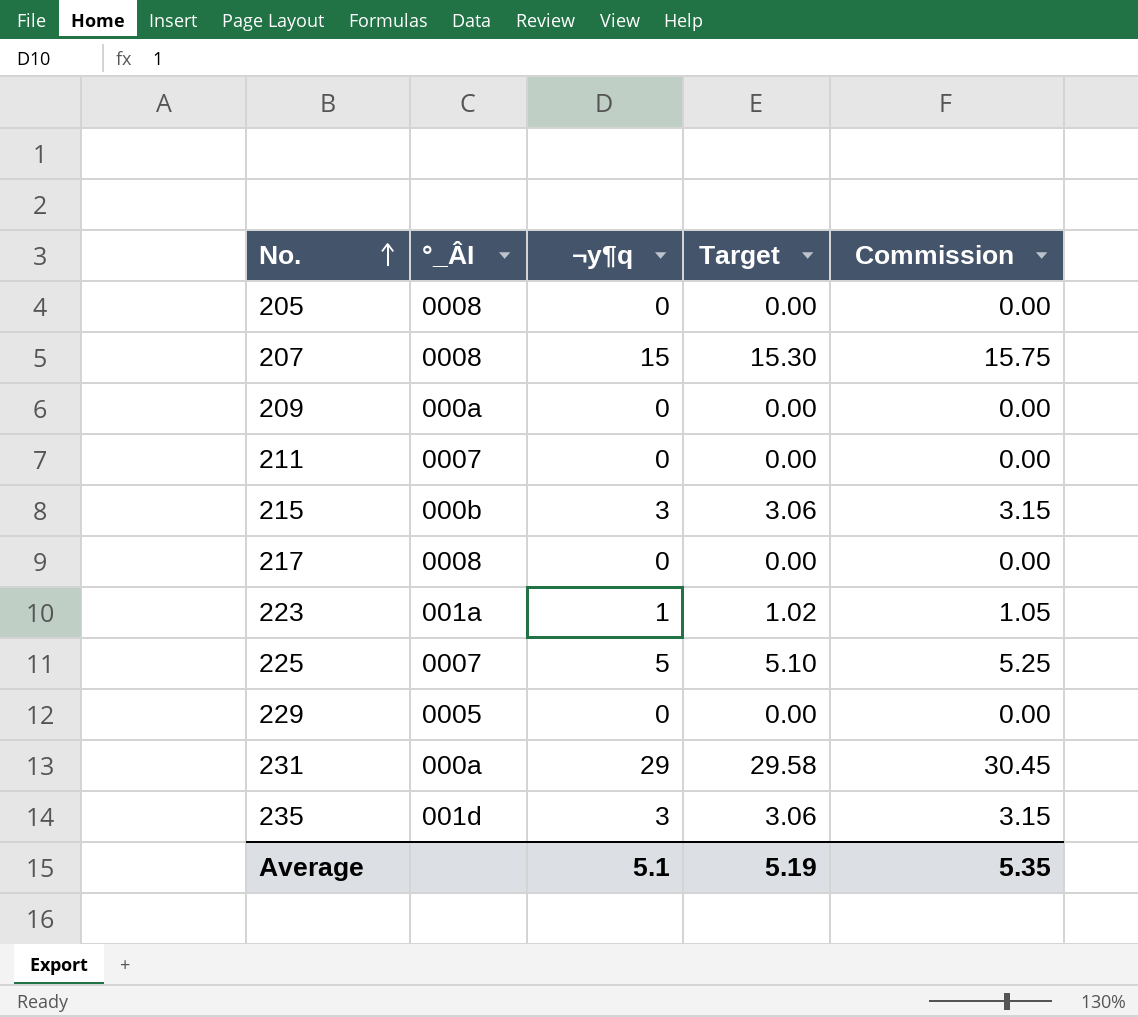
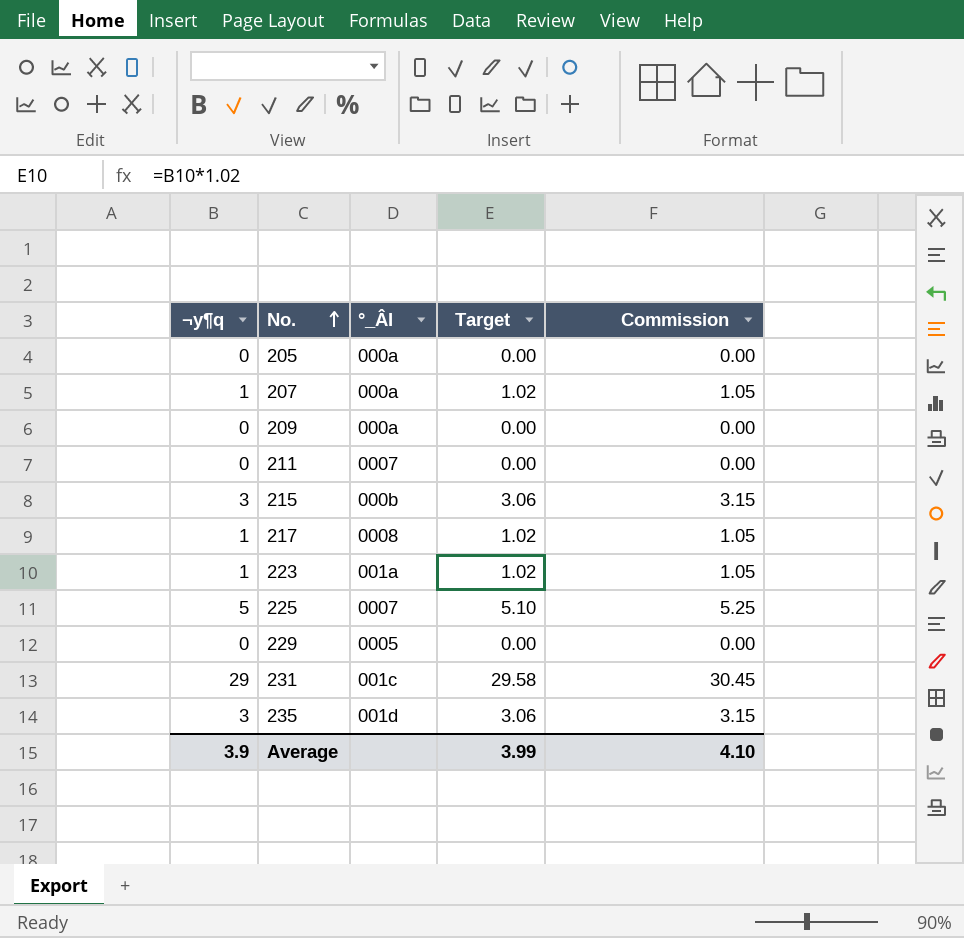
column ¬y¶q | position: 3 -> 1
205 | °_ÂI: 0008 -> 000a
207 | ¬y¶q: 15 -> 1
207 | °_ÂI: 0008 -> 000a
207 | Target: 15.30 -> 1.02
207 | Commission: 15.75 -> 1.05
217 | ¬y¶q: 0 -> 1
217 | Target: 0.00 -> 1.02
217 | Commission: 0.00 -> 1.05
231 | °_ÂI: 000a -> 001c
Average | ¬y¶q: 5.1 -> 3.9
Average | Target: 5.19 -> 3.99
Average | Commission: 5.35 -> 4.10

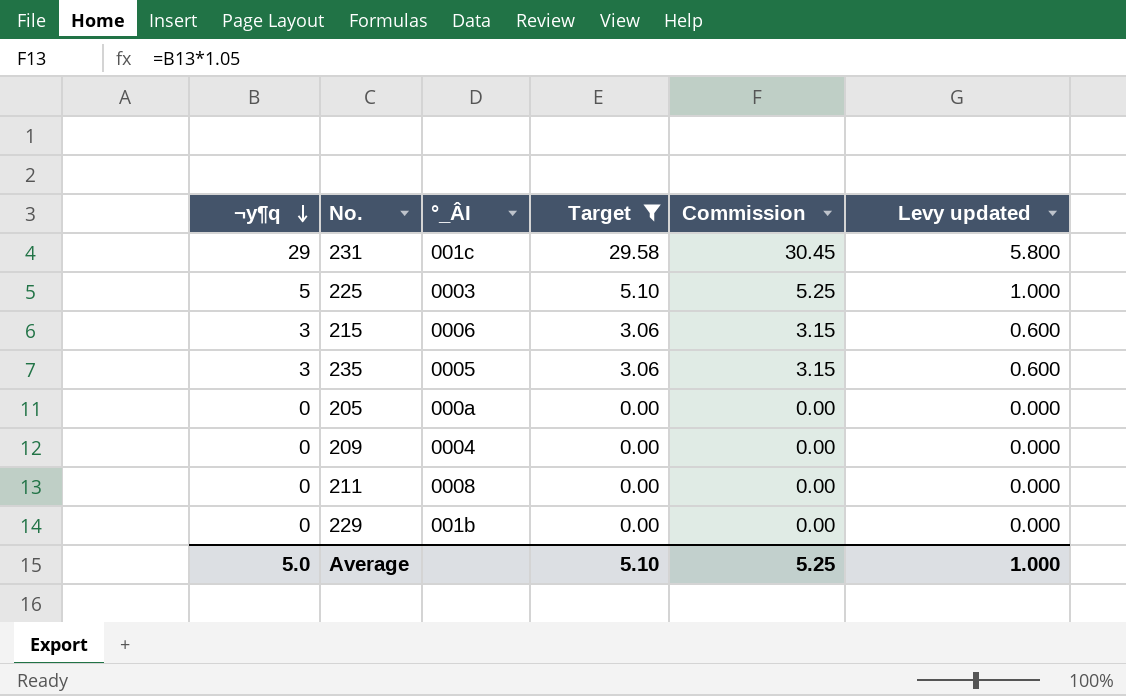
filter: none -> Target != 1.02
row order: No. ascending -> ¬y¶q descending
column Levy updated | formula: none -> [¬y¶q] * 0.2
225 | °_ÂI: 0007 -> 0003
215 | °_ÂI: 000b -> 0006
235 | °_ÂI: 001d -> 0005
209 | °_ÂI: 000a -> 0004
211 | °_ÂI: 0007 -> 0008
229 | °_ÂI: 0005 -> 001b
Average | ¬y¶q: 3.9 -> 5.0
Average | Target: 3.99 -> 5.10
Average | Commission: 4.10 -> 5.25

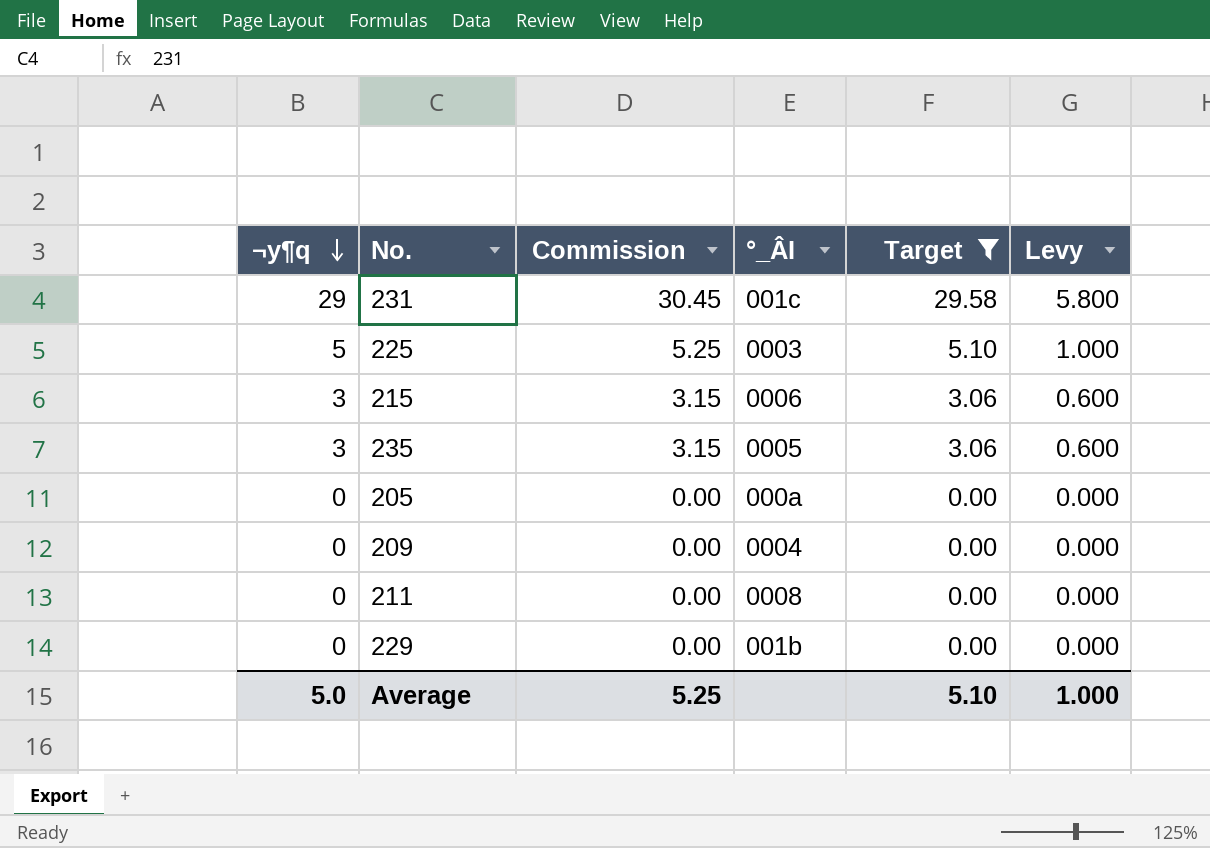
column Commission | position: 5 -> 3
column name: Levy updated -> Levy

